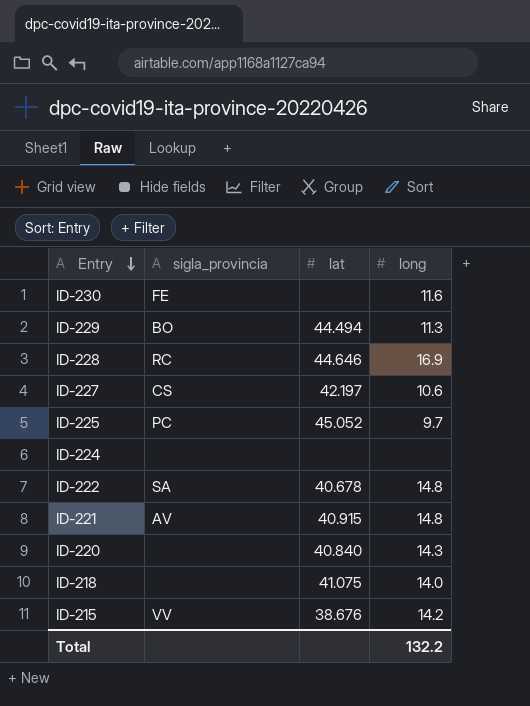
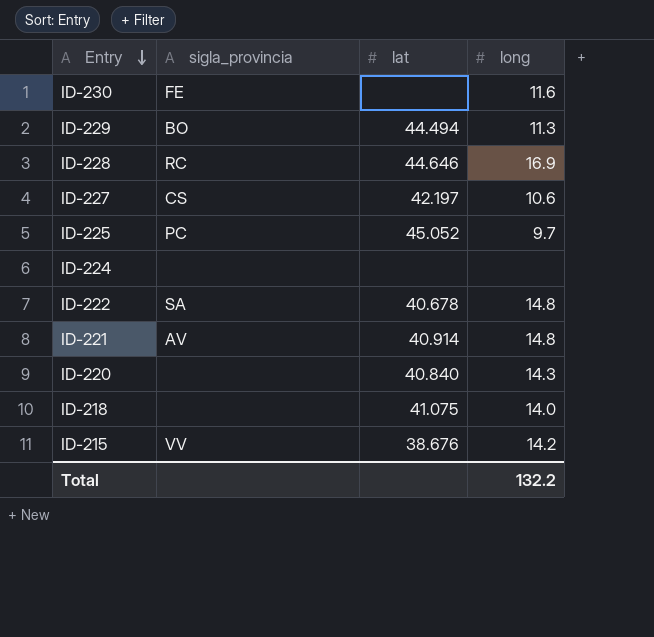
ID-221 | lat: 40.915 -> 40.914

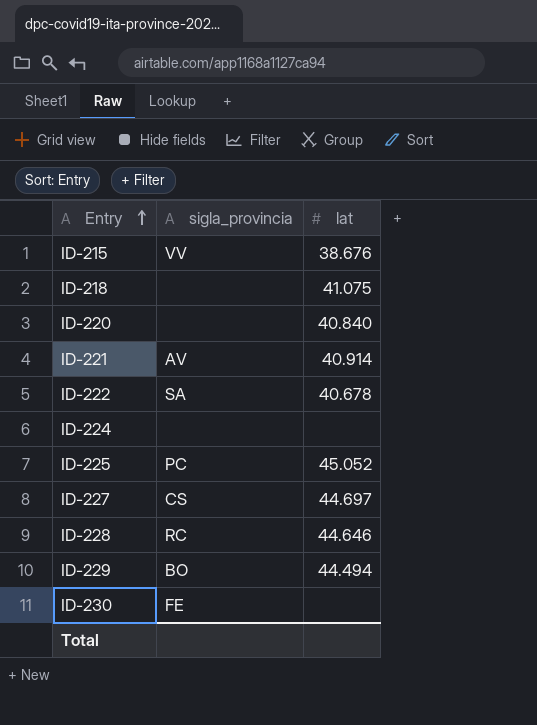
row order: Entry descending -> Entry ascending
column long | position: 4 -> none
ID-227 | lat: 42.197 -> 44.697

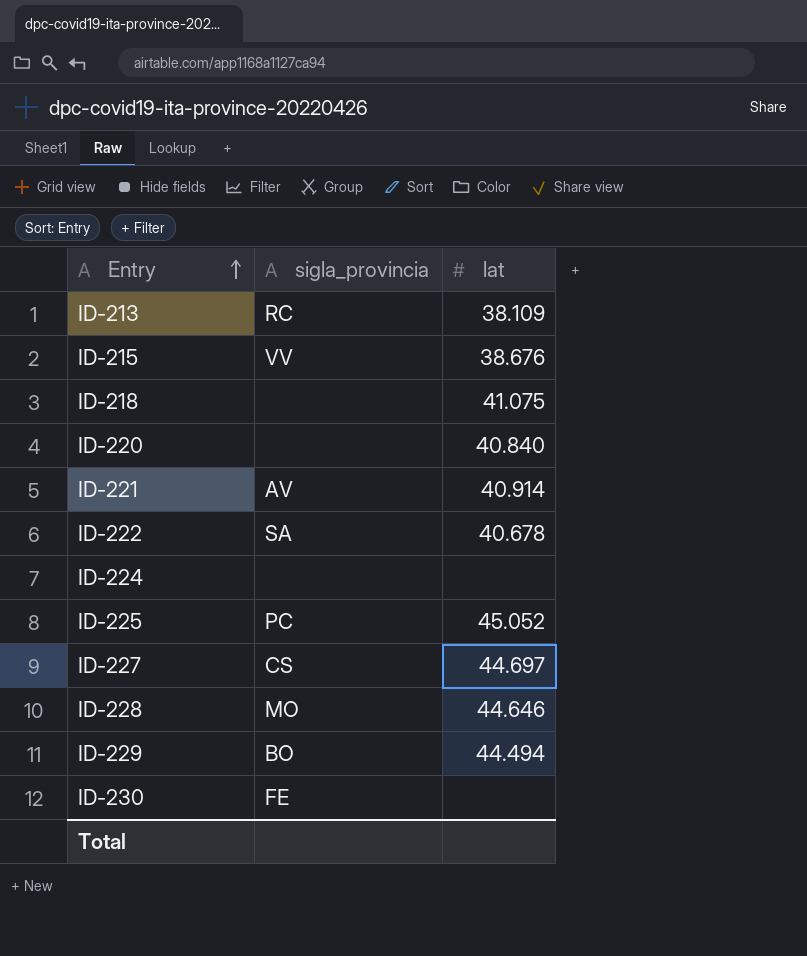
row ID-213: none -> RC | 38.109
ID-228 | sigla_provincia: RC -> MO

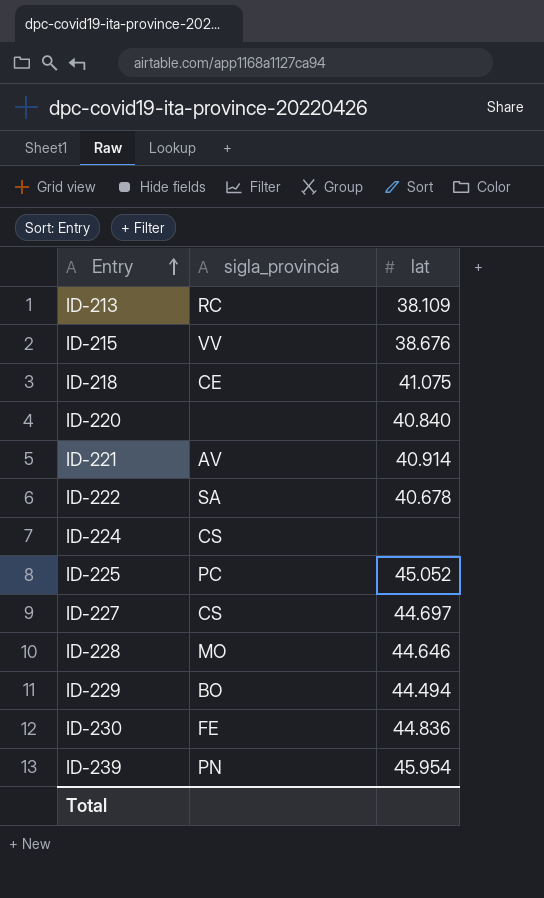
ID-218 | sigla_provincia: none -> CE
ID-224 | sigla_provincia: none -> CS
ID-230 | lat: none -> 44.836
row ID-239: none -> PN | 45.954

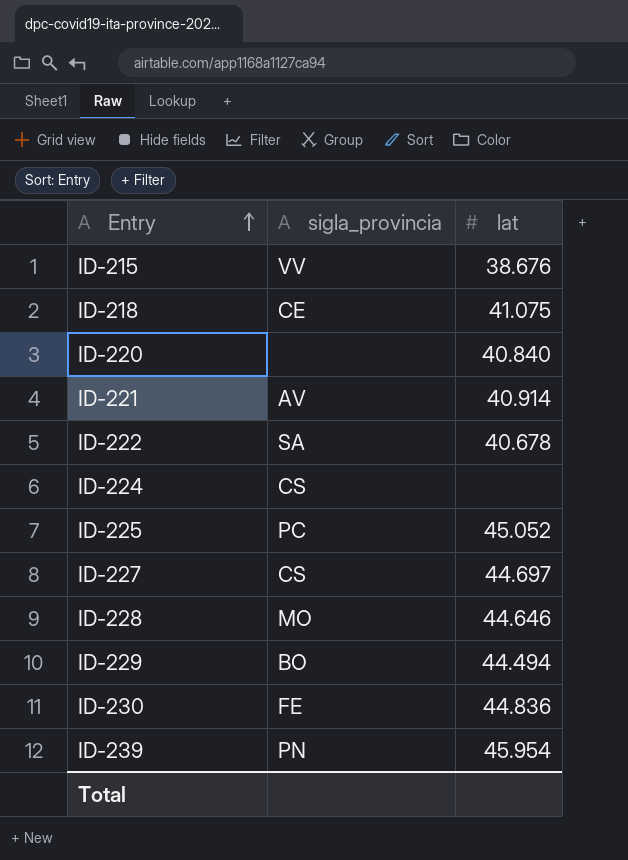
row ID-213: RC | 38.109 -> none

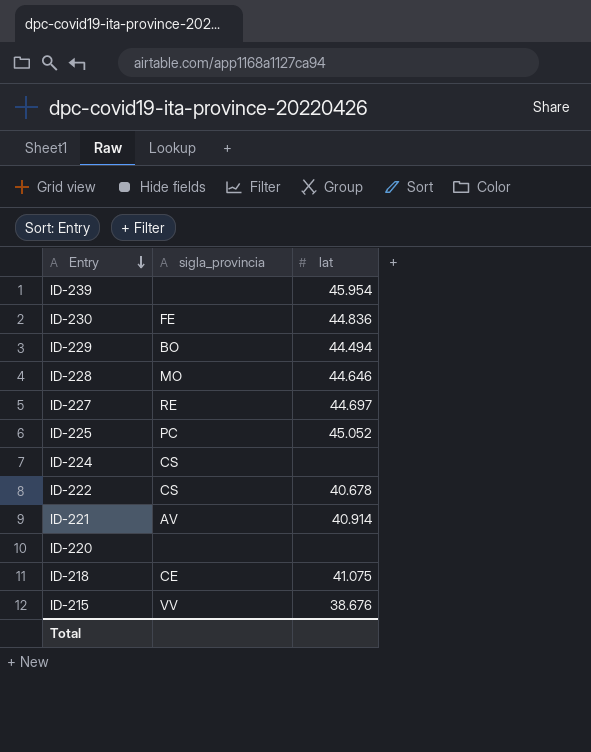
row order: Entry ascending -> Entry descending
ID-239 | sigla_provincia: PN -> none
ID-227 | sigla_provincia: CS -> RE
ID-222 | sigla_provincia: SA -> CS
ID-220 | lat: 40.840 -> none

